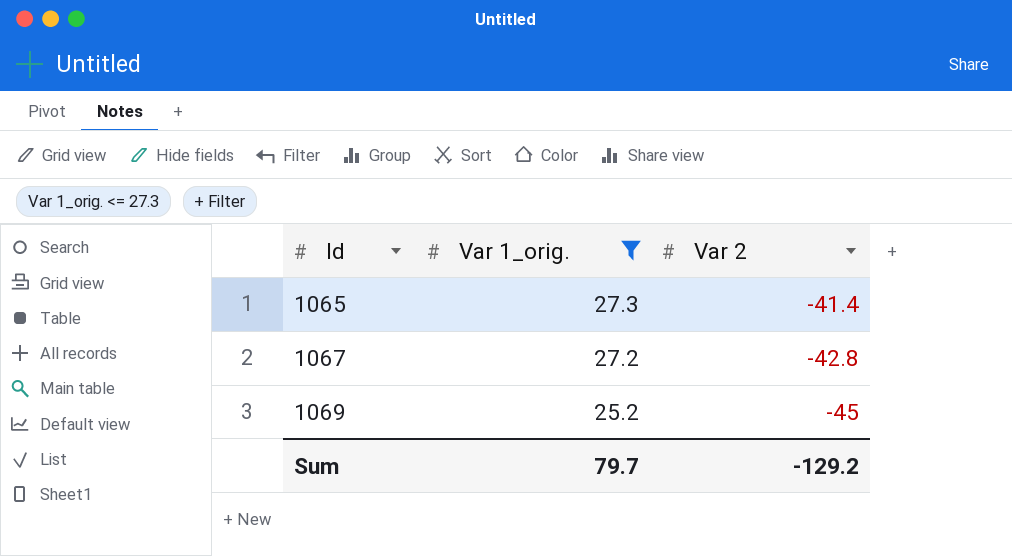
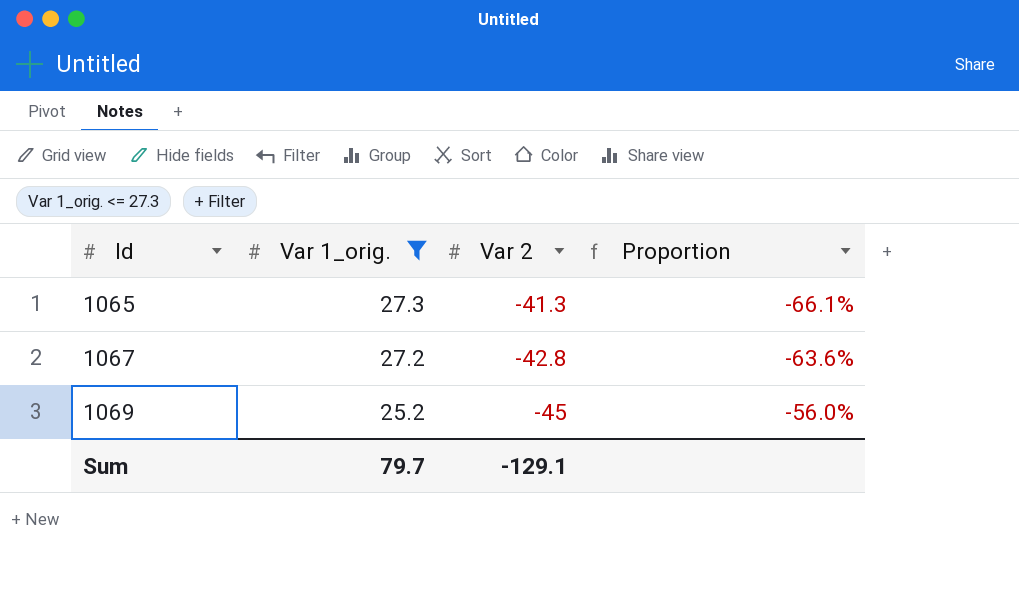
column Proportion | formula: none -> [Var 1_orig.] / [Var 2]
1065 | Var 2: -41.4 -> -41.3
Sum | Var 2: -129.2 -> -129.1

